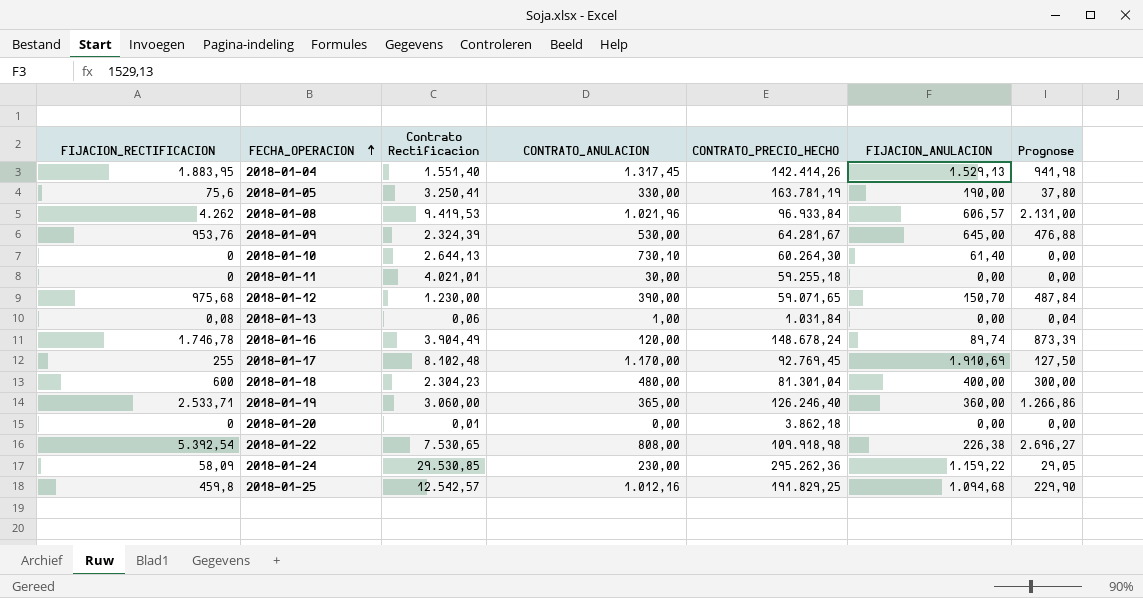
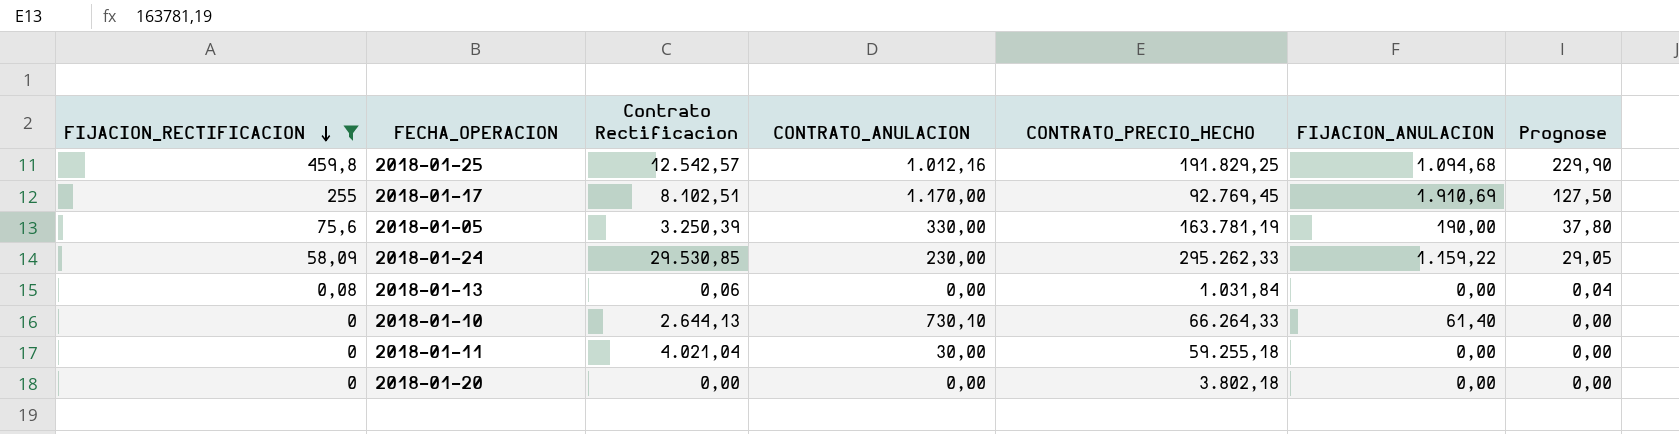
filter: none -> FIJACION_RECTIFICACION <= 459,8
row order: FECHA_OPERACION ascending -> FIJACION_RECTIFICACION descending
2018-01-17 | Contrato Rectificacion: 8.102,48 -> 8.102,51
2018-01-05 | Contrato Rectificacion: 3.250,41 -> 3.250,39
2018-01-24 | CONTRATO_PRECIO_HECHO: 295.262,36 -> 295.262,33
2018-01-13 | CONTRATO_ANULACION: 1,00 -> 0,00
2018-01-10 | CONTRATO_PRECIO_HECHO: 60.264,30 -> 66.264,33
2018-01-11 | Contrato Rectificacion: 4.021,01 -> 4.021,04
2018-01-20 | Contrato Rectificacion: 0,01 -> 0,00
2018-01-20 | CONTRATO_PRECIO_HECHO: 3.862,18 -> 3.802,18

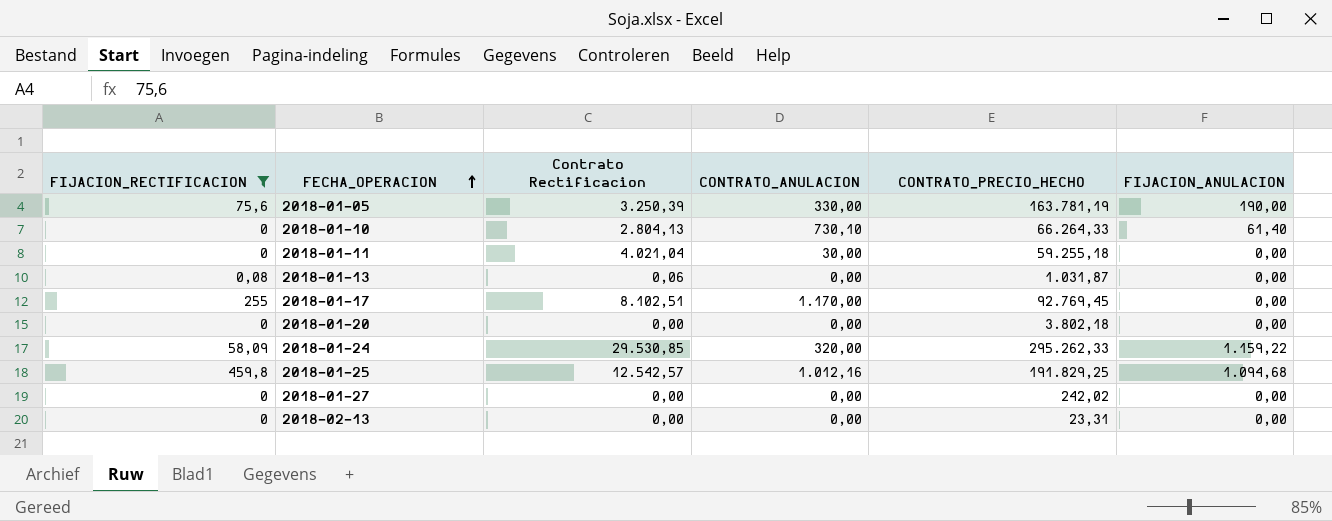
row order: FIJACION_RECTIFICACION descending -> FECHA_OPERACION ascending
column Prognose | formula: [FIJACION_RECTIFICACION] * 0,5 -> none
2018-01-10 | Contrato Rectificacion: 2.644,13 -> 2.804,13
2018-01-13 | CONTRATO_PRECIO_HECHO: 1.031,84 -> 1.031,87
2018-01-17 | FIJACION_ANULACION: 1.910,69 -> 0,00
2018-01-24 | CONTRATO_ANULACION: 230,00 -> 320,00
row 2018-01-27: none -> 0 | 0,00 | 0,00 | 242,02 | 0,00
row 2018-02-13: none -> 0 | 0,00 | 0,00 | 23,31 | 0,00

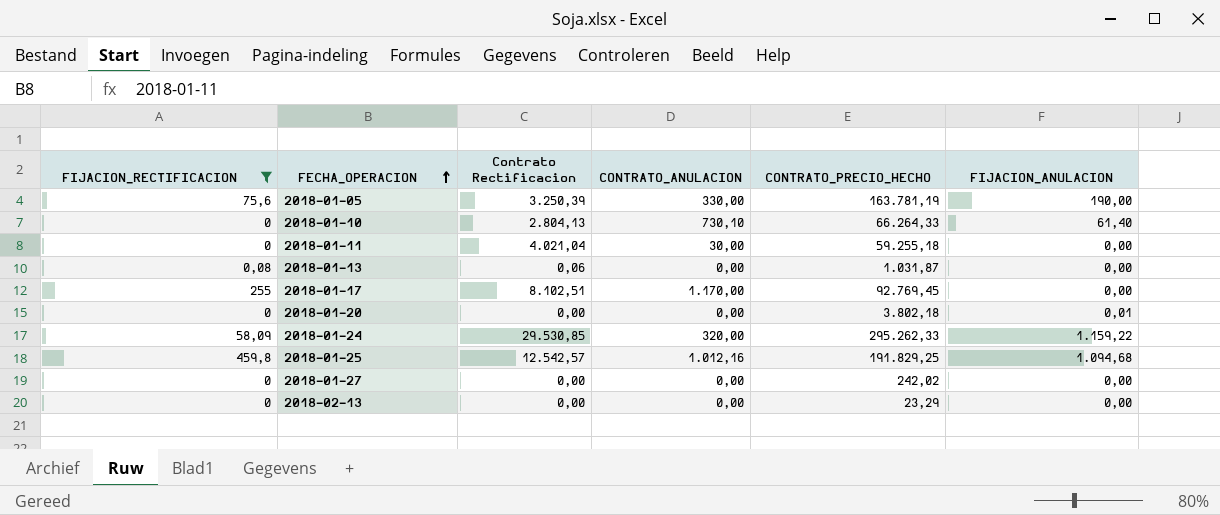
2018-01-20 | FIJACION_ANULACION: 0,00 -> 0,01
2018-02-13 | CONTRATO_PRECIO_HECHO: 23,31 -> 23,29

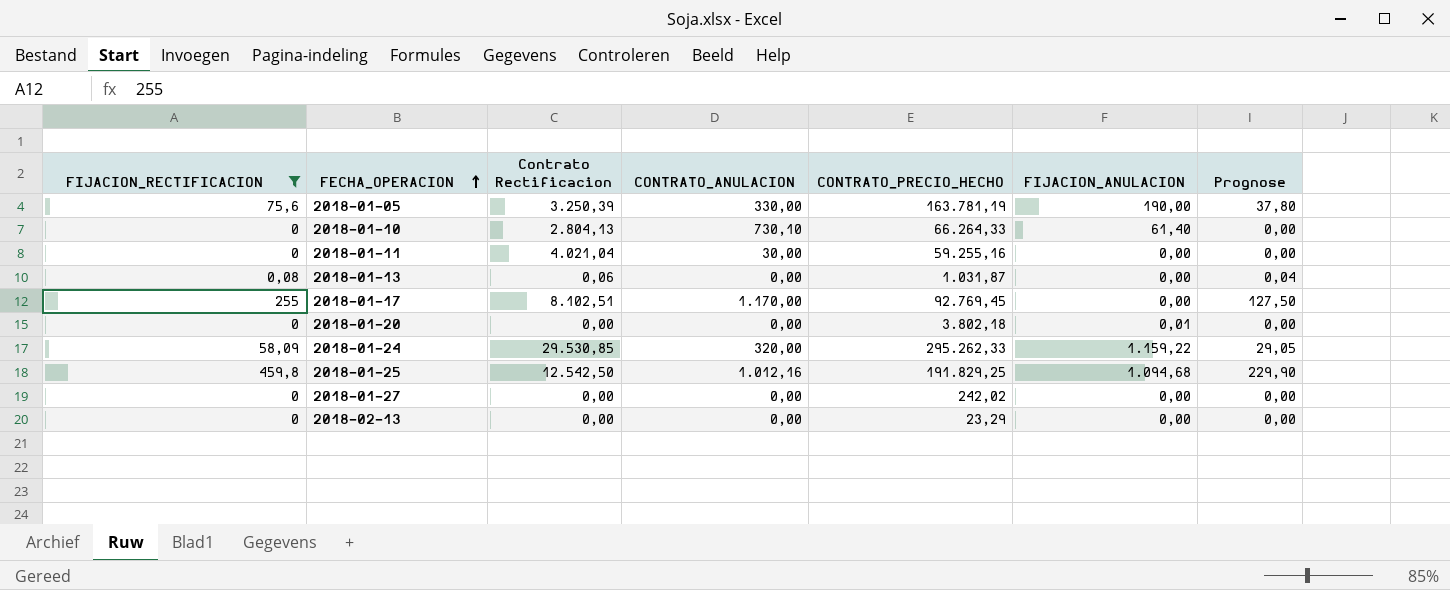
column Prognose | formula: none -> [FIJACION_RECTIFICACION] * 0,5
2018-01-11 | CONTRATO_PRECIO_HECHO: 59.255,18 -> 59.255,16
2018-01-25 | Contrato Rectificacion: 12.542,57 -> 12.542,50

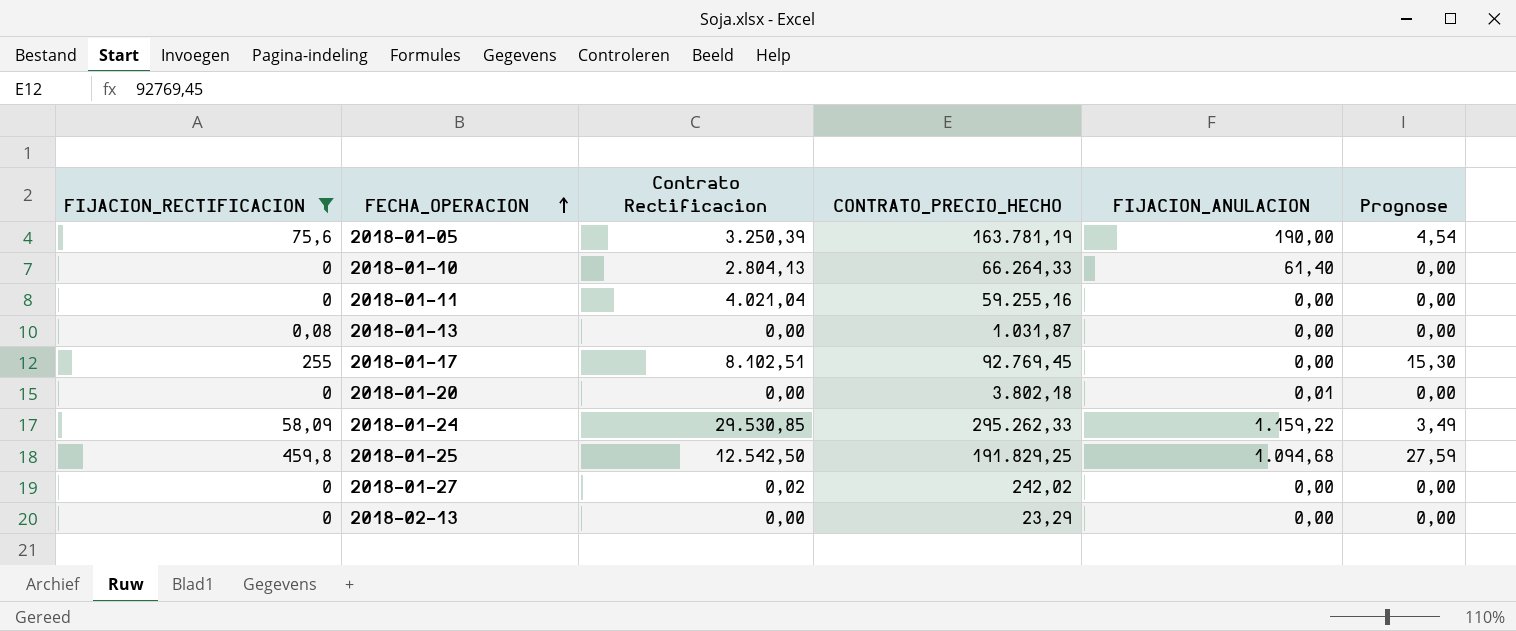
column CONTRATO_ANULACION | position: 4 -> none
column Prognose | formula: [FIJACION_RECTIFICACION] * 0,5 -> [FIJACION_RECTIFICACION] * 0,06
2018-01-13 | Contrato Rectificacion: 0,06 -> 0,00
2018-01-27 | Contrato Rectificacion: 0,00 -> 0,02

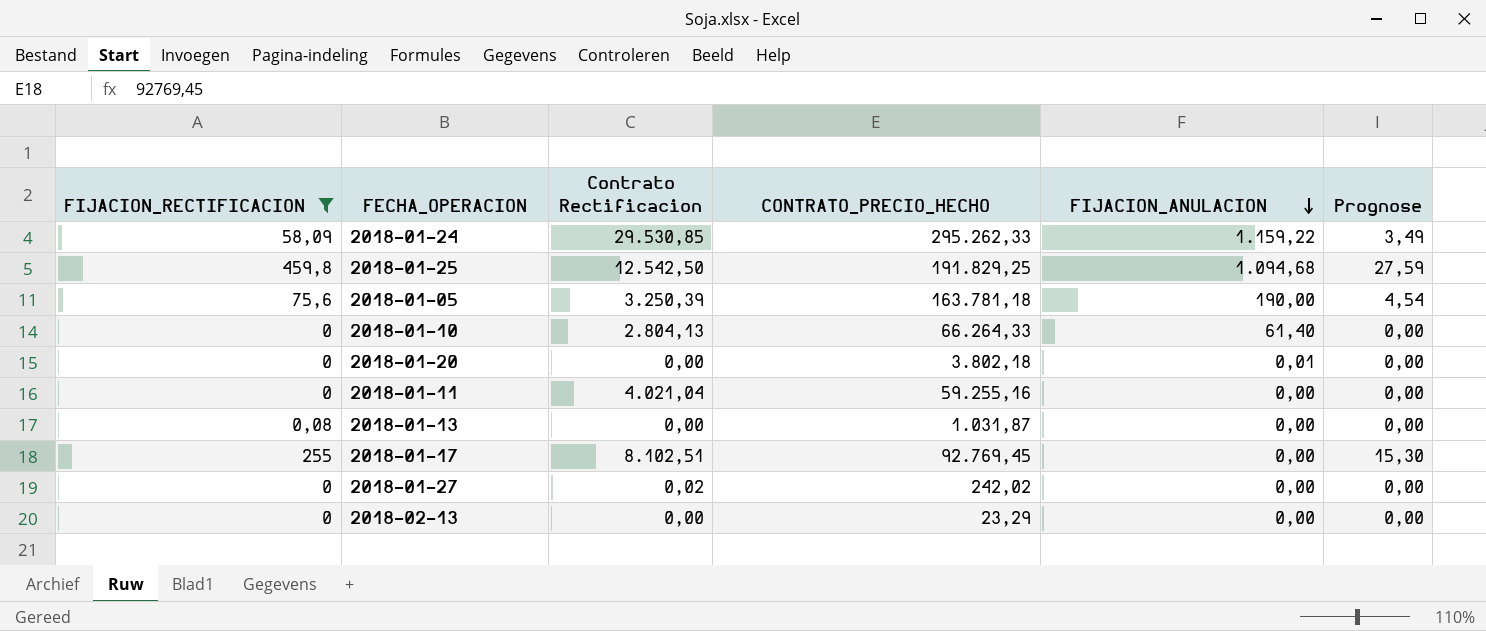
row order: FECHA_OPERACION ascending -> FIJACION_ANULACION descending
2018-01-05 | CONTRATO_PRECIO_HECHO: 163.781,19 -> 163.781,18

